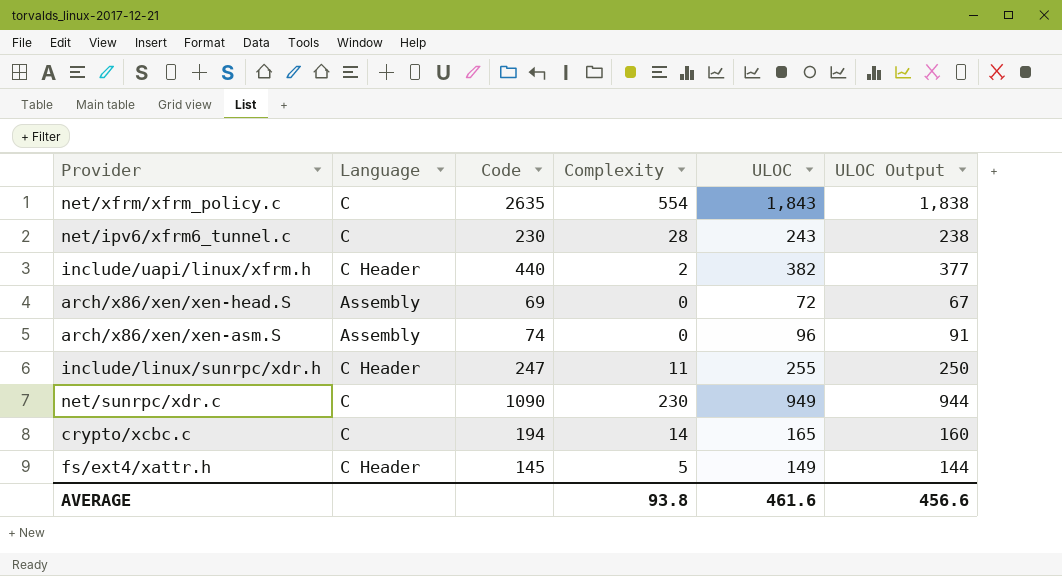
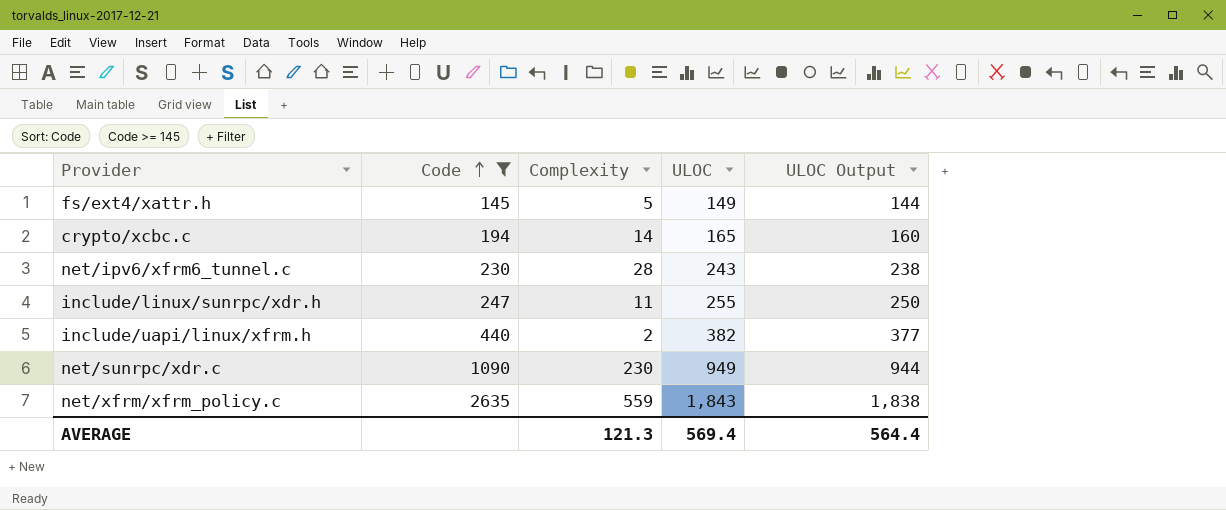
filter: none -> Code >= 145
row order: none -> Code ascending
column Language | position: 2 -> none
net/xfrm/xfrm_policy.c | Complexity: 554 -> 559
AVERAGE | Complexity: 93.8 -> 121.3
AVERAGE | ULOC: 461.6 -> 569.4
AVERAGE | ULOC Output: 456.6 -> 564.4

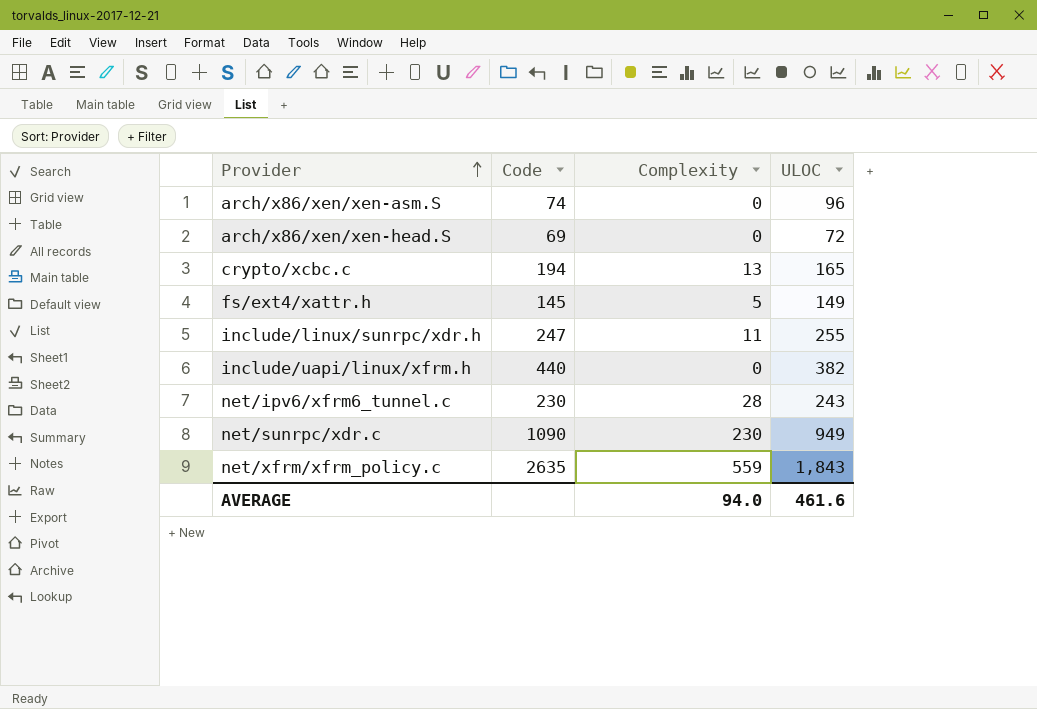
filter: Code >= 145 -> none
row order: Code ascending -> Provider ascending
column ULOC Output | formula: [ULOC] - 5 -> none
crypto/xcbc.c | Complexity: 14 -> 13
include/uapi/linux/xfrm.h | Complexity: 2 -> 0
AVERAGE | Complexity: 121.3 -> 94.0
AVERAGE | ULOC: 569.4 -> 461.6

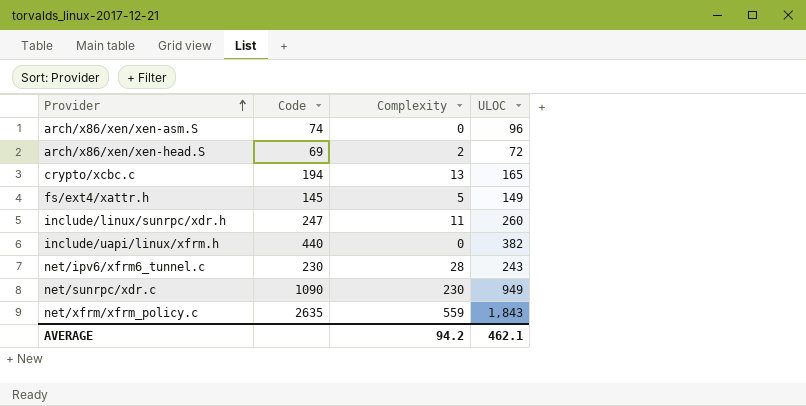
arch/x86/xen/xen-head.S | Complexity: 0 -> 2
include/linux/sunrpc/xdr.h | ULOC: 255 -> 260
AVERAGE | Complexity: 94.0 -> 94.2
AVERAGE | ULOC: 461.6 -> 462.1

